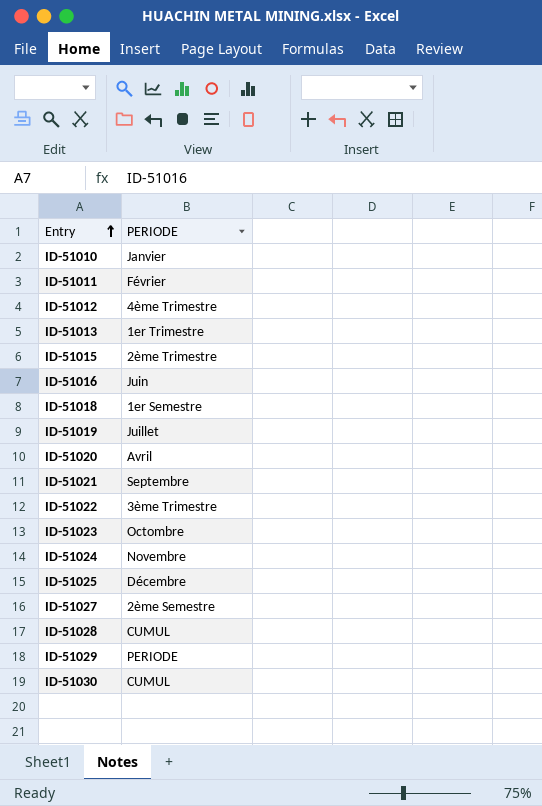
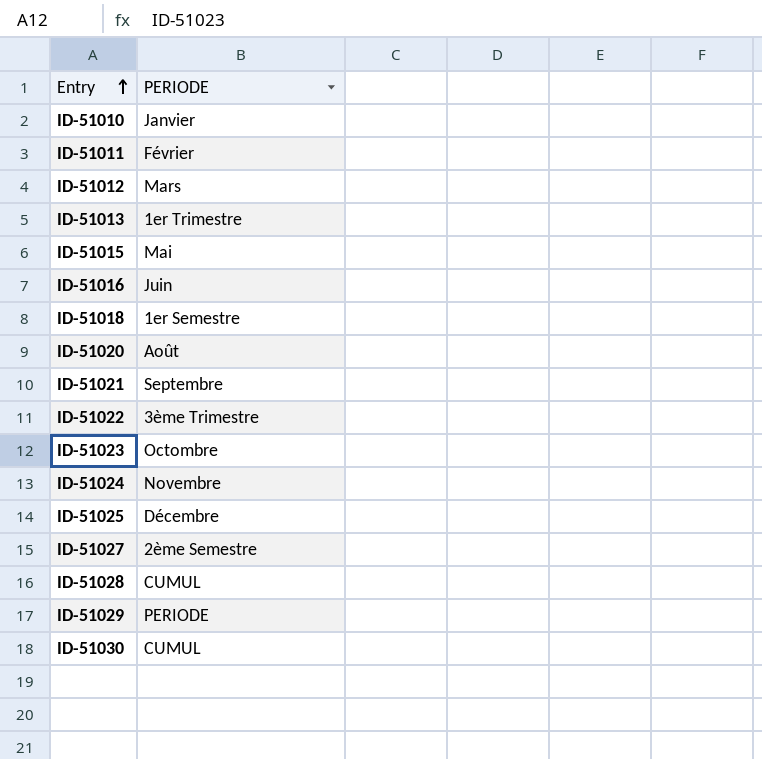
row ID-51019: Juillet -> none
ID-51012 | PERIODE: 4ème Trimestre -> Mars
ID-51015 | PERIODE: 2ème Trimestre -> Mai
ID-51020 | PERIODE: Avril -> Août

